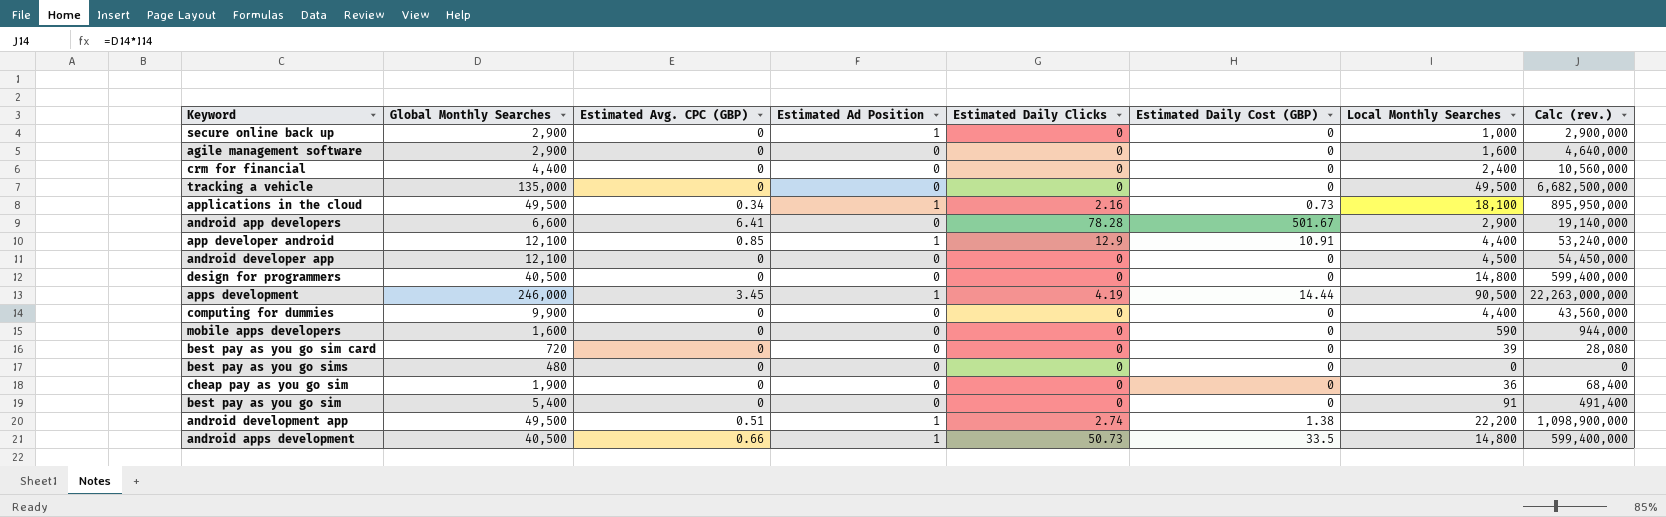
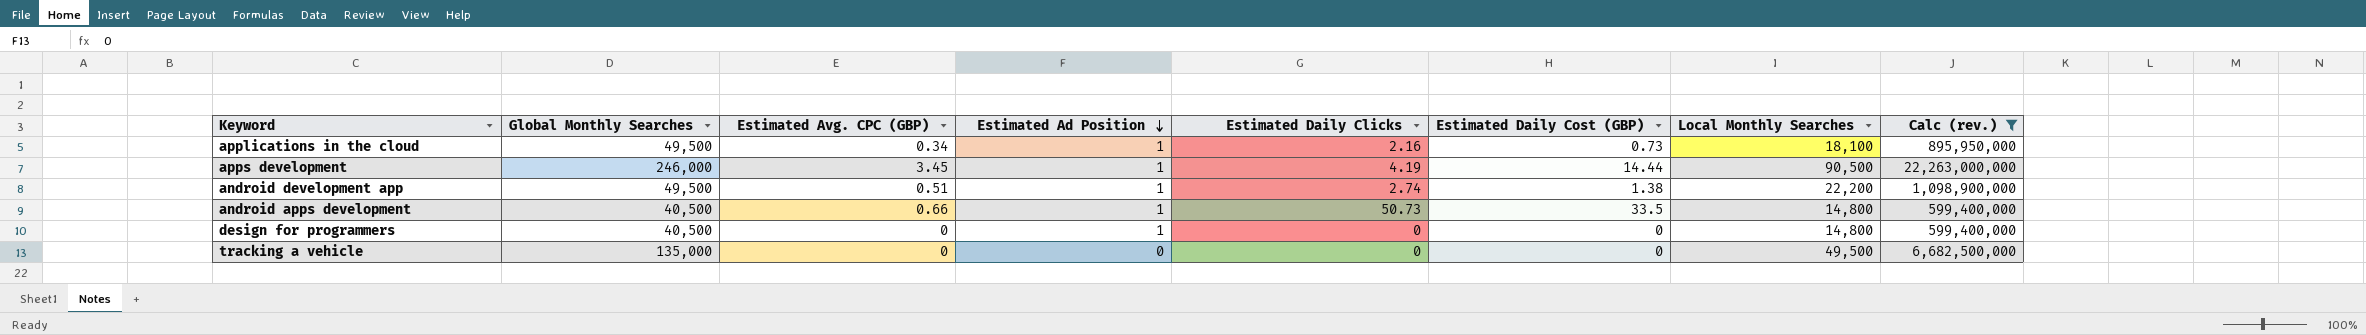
filter: none -> Calc (rev.) >= 599,400,000
row order: none -> Estimated Ad Position descending
design for programmers | Estimated Ad Position: 0 -> 1

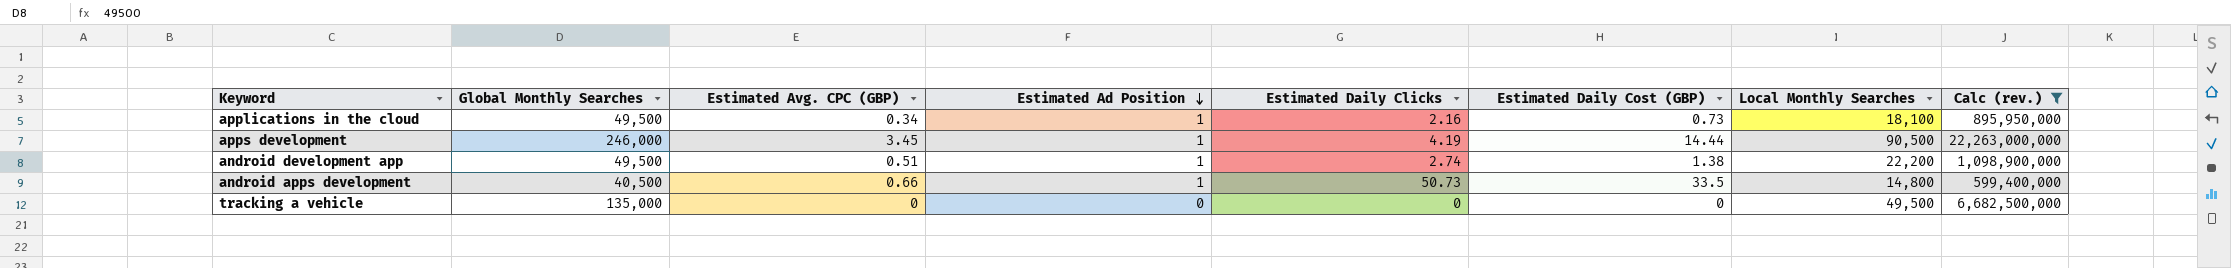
row design for programmers: 40,500 | 0 | 1 | 0 | 0 | 14,800 | 599,400,000 -> none

